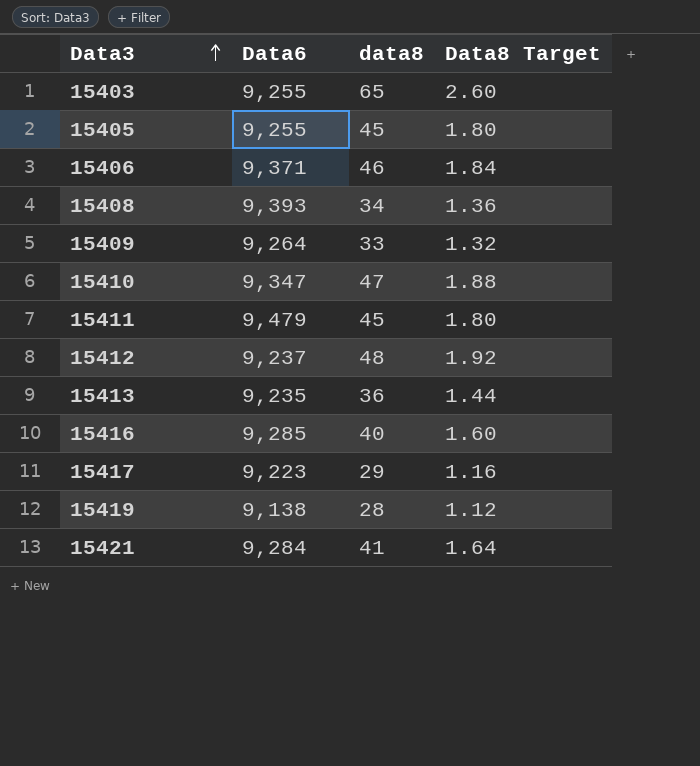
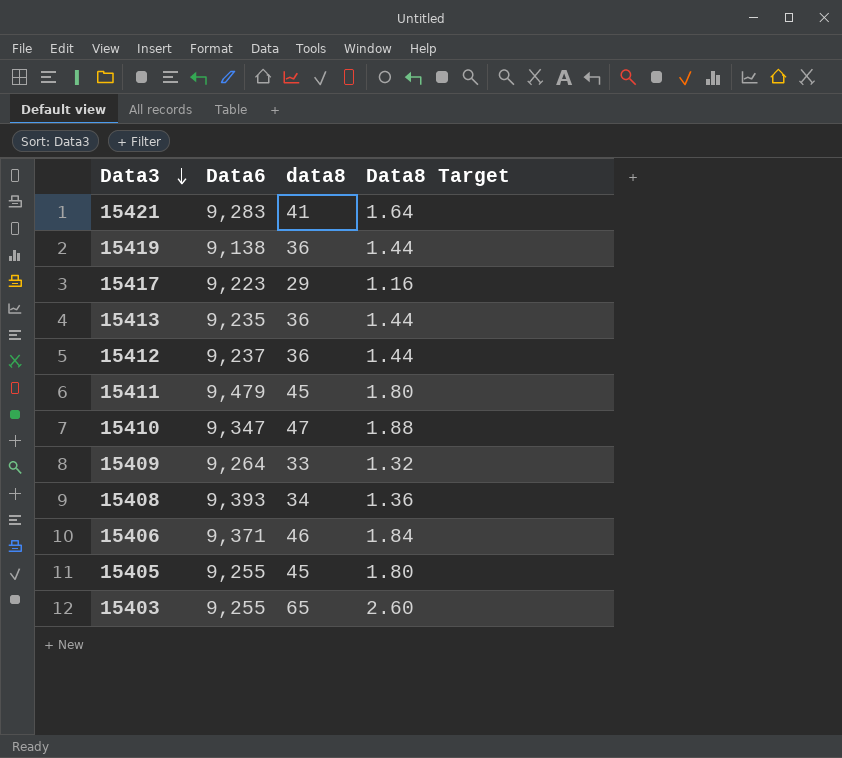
row order: Data3 ascending -> Data3 descending
row 15416: 9,285 | 40 | 1.60 -> none
15421 | Data6: 9,284 -> 9,283
15419 | data8: 28 -> 36
15419 | Data8 Target: 1.12 -> 1.44
15412 | data8: 48 -> 36
15412 | Data8 Target: 1.92 -> 1.44

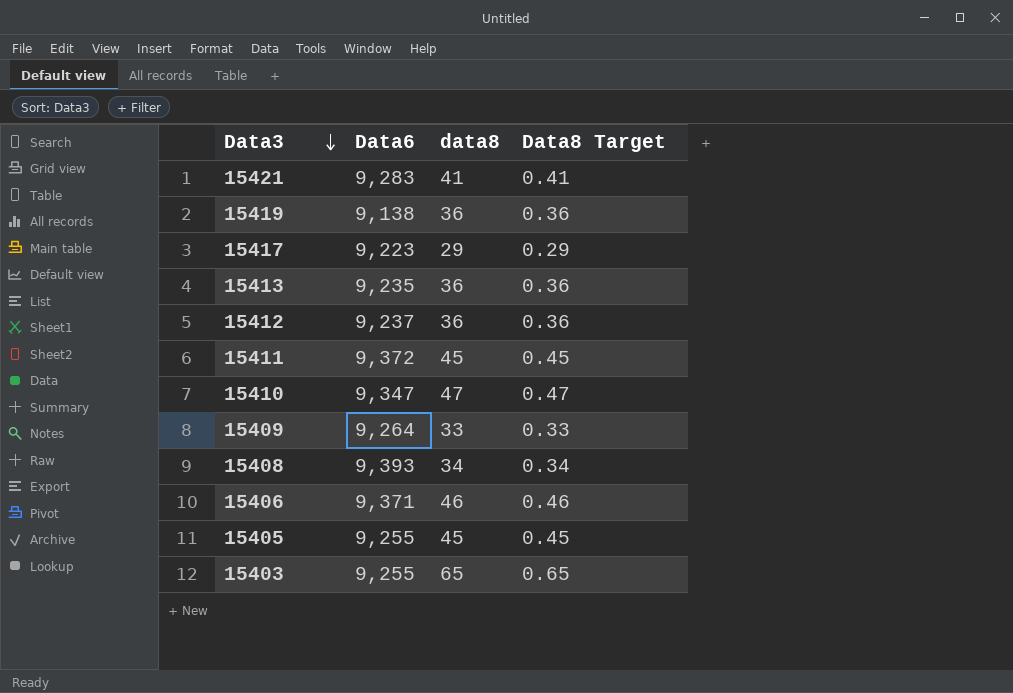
column Data8 Target | formula: [data8] * 0.04 -> [data8] * 0.01
15411 | Data6: 9,479 -> 9,372

